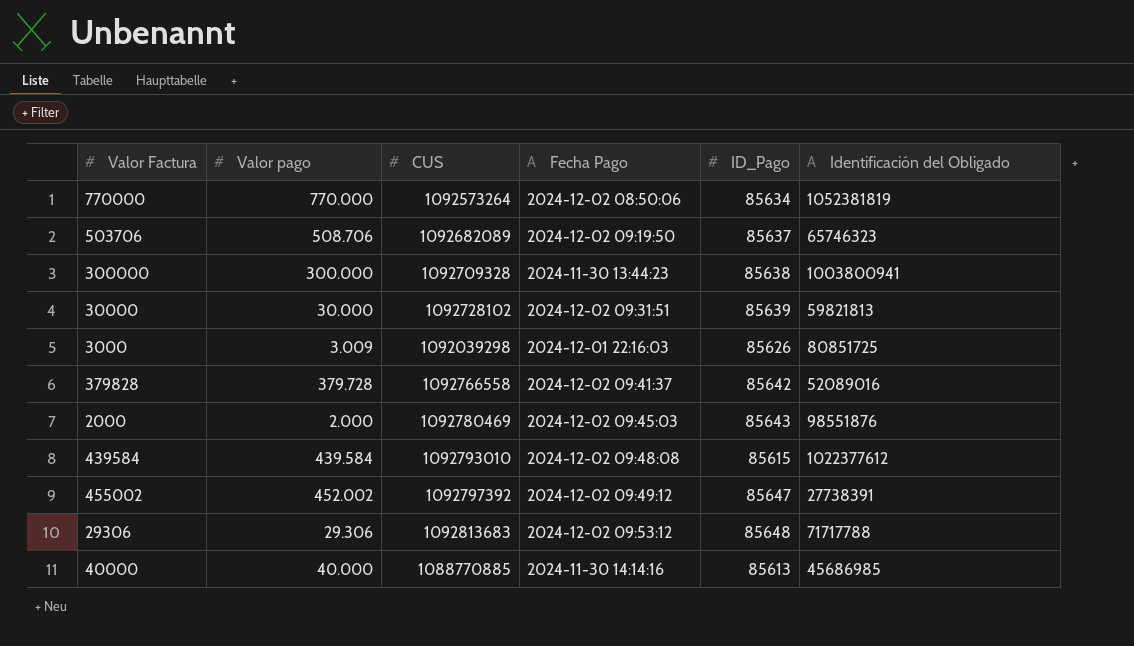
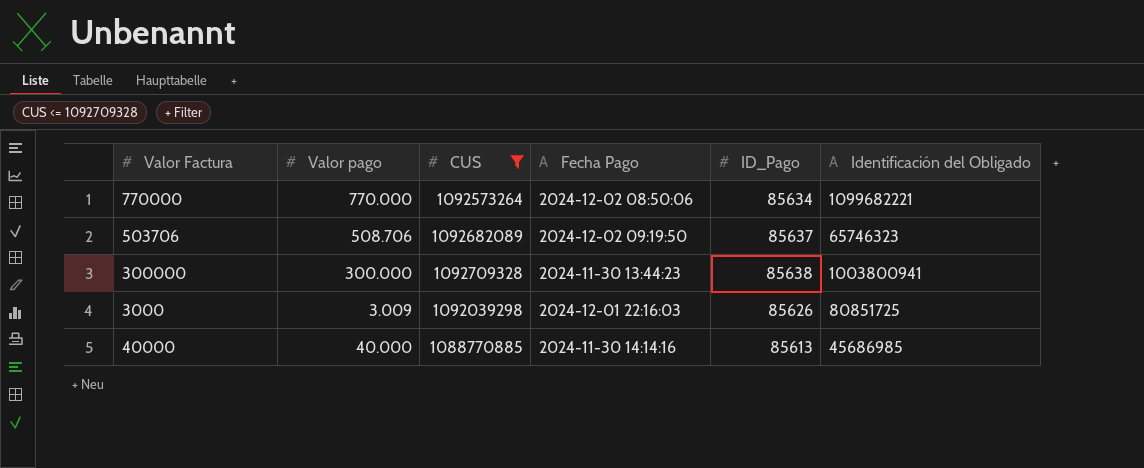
filter: none -> CUS <= 1092709328
770000 | Identificación del Obligado: 1052381819 -> 1099682221

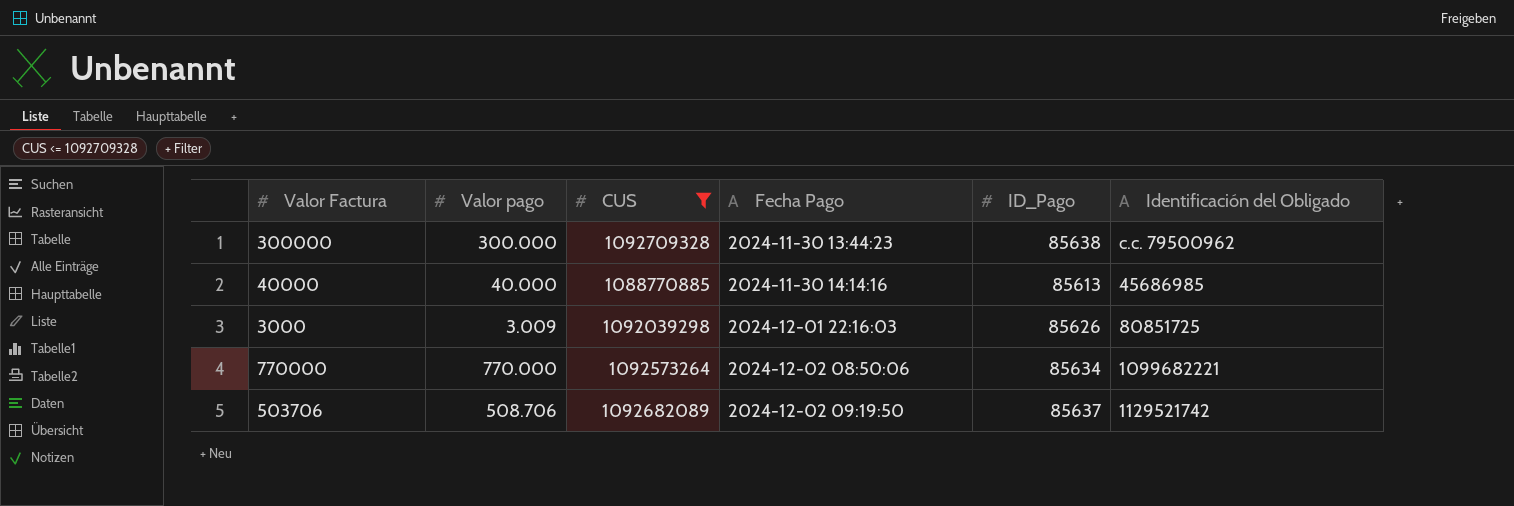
row order: none -> Fecha Pago ascending
300000 | Identificación del Obligado: 1003800941 -> c.c. 79500962
503706 | Identificación del Obligado: 65746323 -> 1129521742

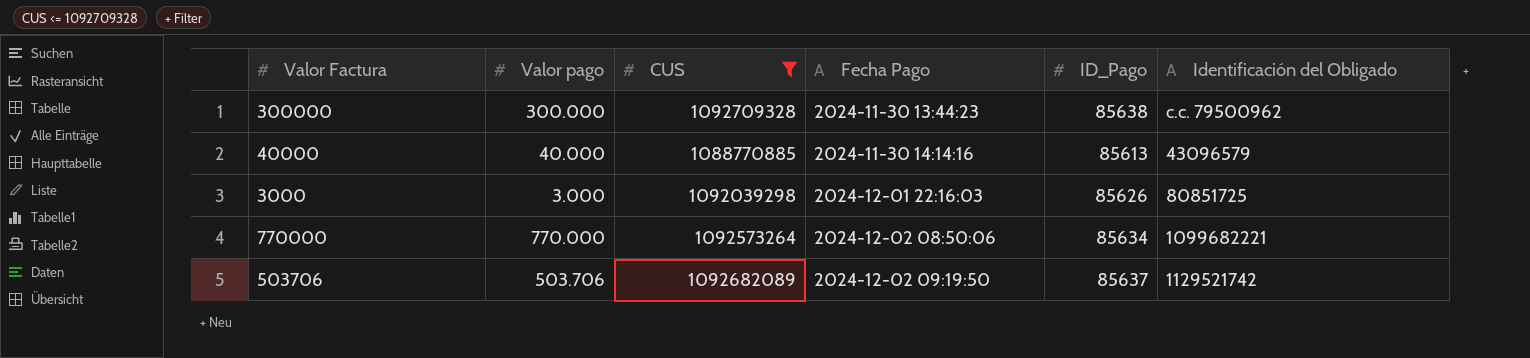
40000 | Identificación del Obligado: 45686985 -> 43096579
3000 | Valor pago: 3.009 -> 3.000
503706 | Valor pago: 508.706 -> 503.706

